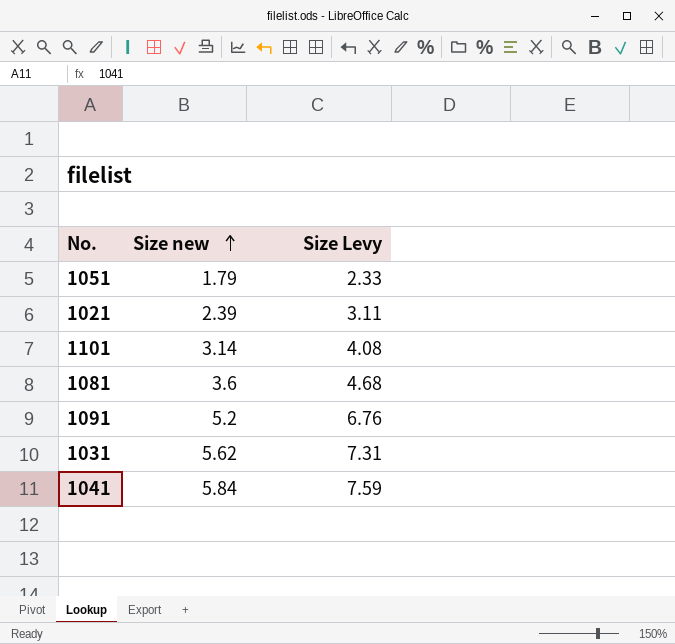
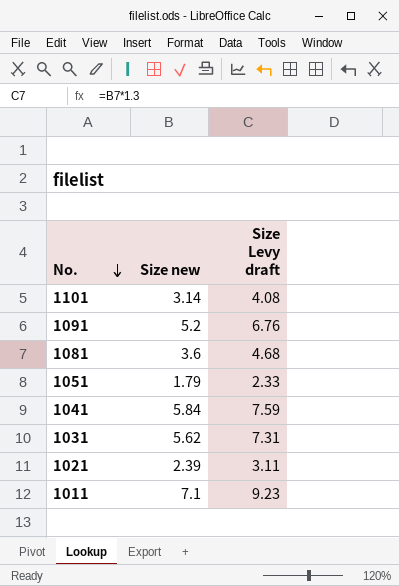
row order: Size new ascending -> No. descending
column name: Size Levy -> Size Levy draft
row 1011: none -> 7.1 | 9.23

